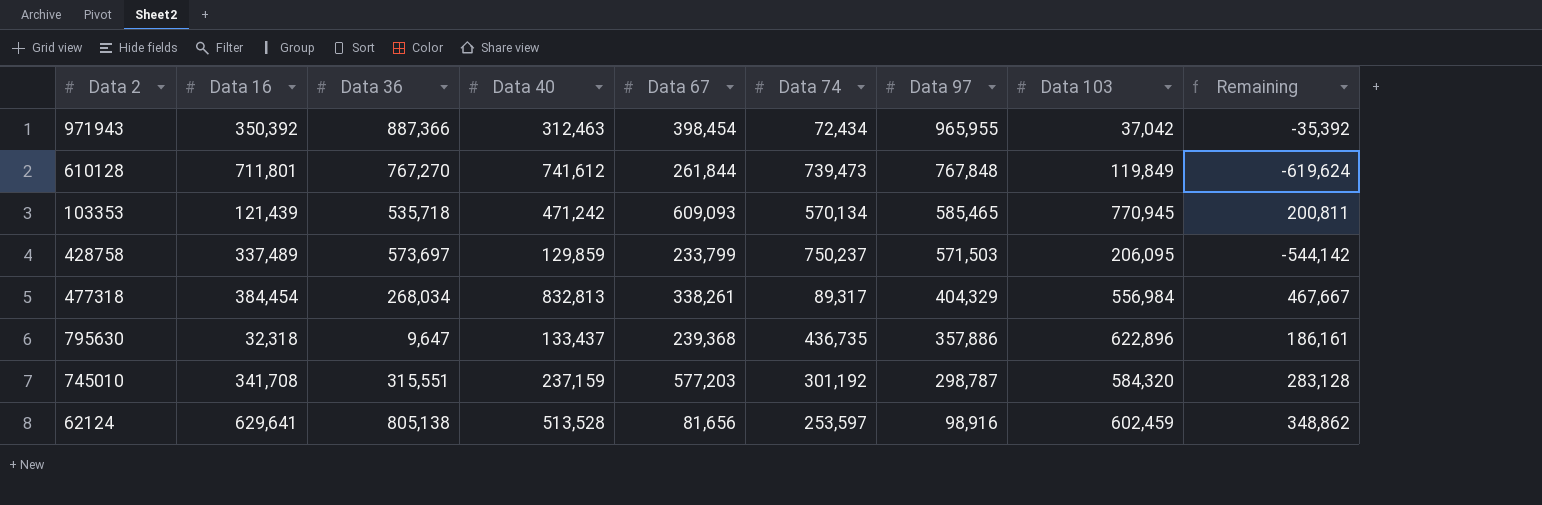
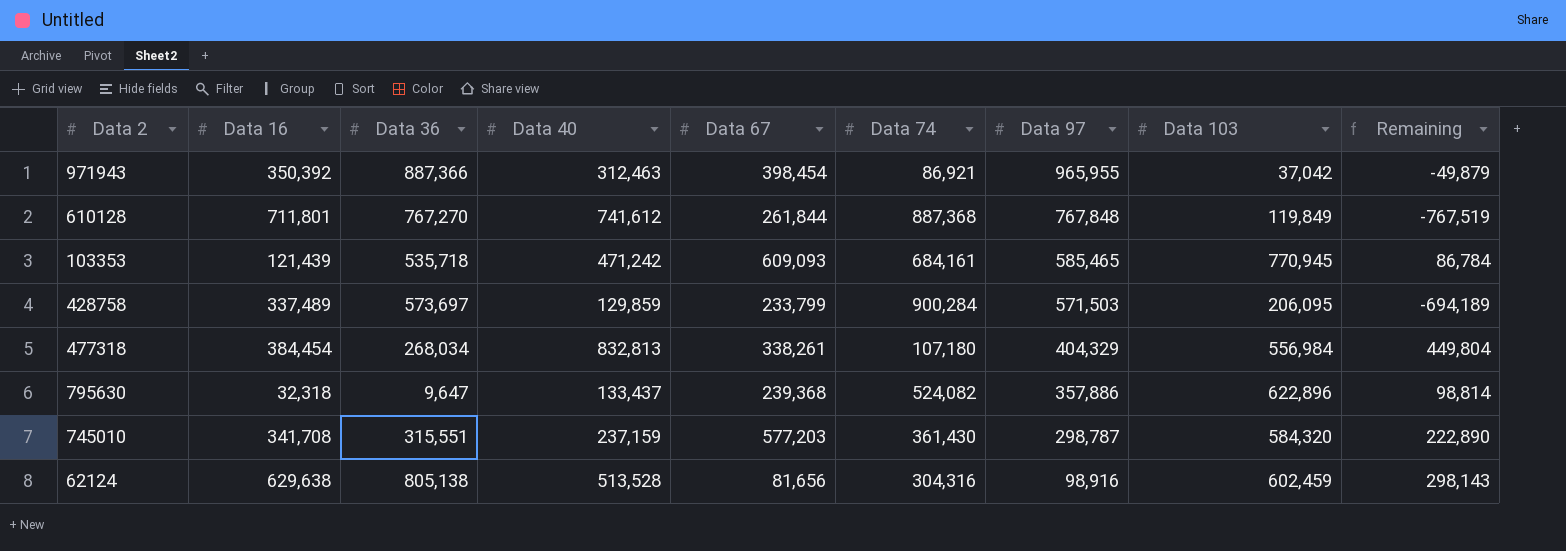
971943 | Data 74: 72,434 -> 86,921
971943 | Remaining: -35,392 -> -49,879
610128 | Data 74: 739,473 -> 887,368
610128 | Remaining: -619,624 -> -767,519
103353 | Data 74: 570,134 -> 684,161
103353 | Remaining: 200,811 -> 86,784
428758 | Data 74: 750,237 -> 900,284
428758 | Remaining: -544,142 -> -694,189
477318 | Data 74: 89,317 -> 107,180
477318 | Remaining: 467,667 -> 449,804
795630 | Data 74: 436,735 -> 524,082
795630 | Remaining: 186,161 -> 98,814
745010 | Data 74: 301,192 -> 361,430
745010 | Remaining: 283,128 -> 222,890
62124 | Data 16: 629,641 -> 629,638
62124 | Data 74: 253,597 -> 304,316
62124 | Remaining: 348,862 -> 298,143

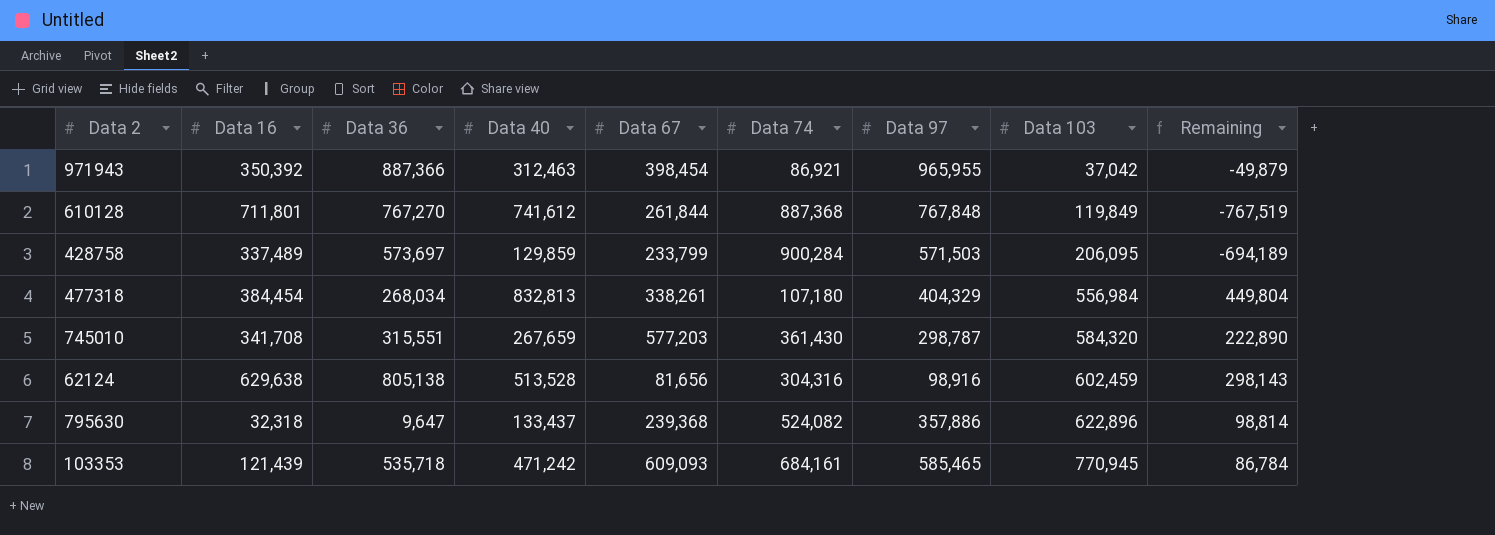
row order: Data 97 descending -> Data 103 ascending
745010 | Data 40: 237,159 -> 267,659

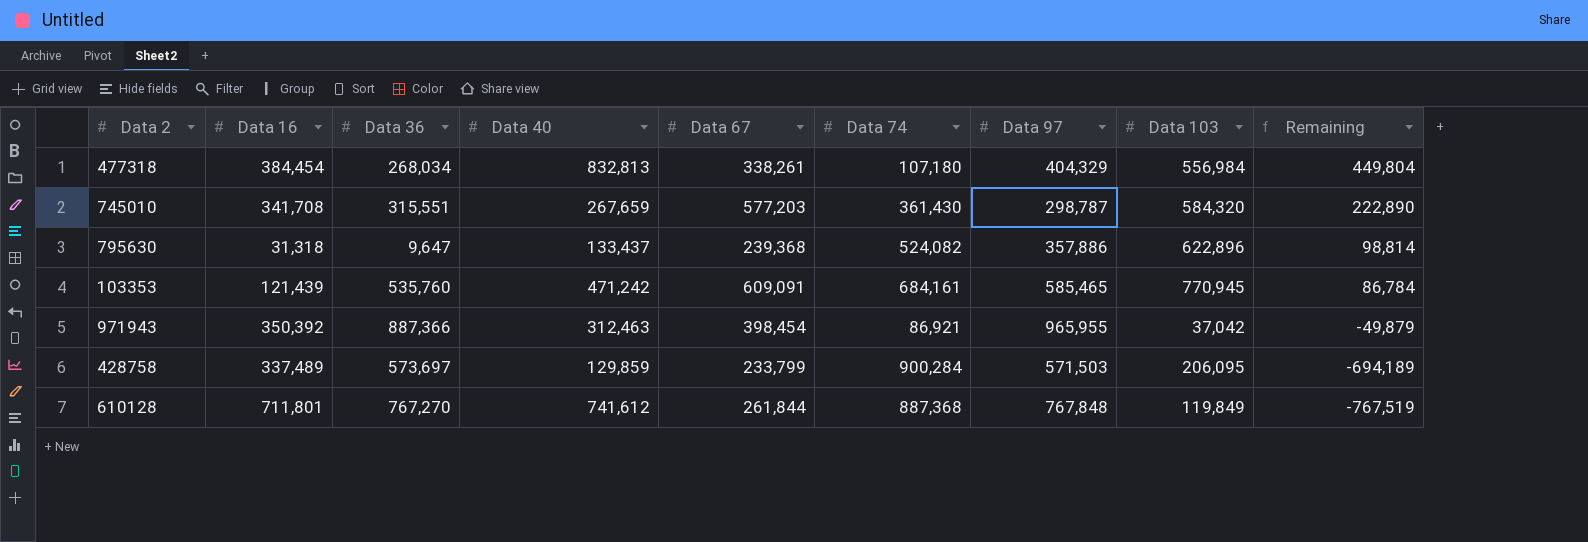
row order: Data 103 ascending -> Remaining descending
row 62124: 629,638 | 805,138 | 513,528 | 81,656 | 304,316 | 98,916 | 602,459 | 298,143 -> none
795630 | Data 16: 32,318 -> 31,318
103353 | Data 36: 535,718 -> 535,760
103353 | Data 67: 609,093 -> 609,091

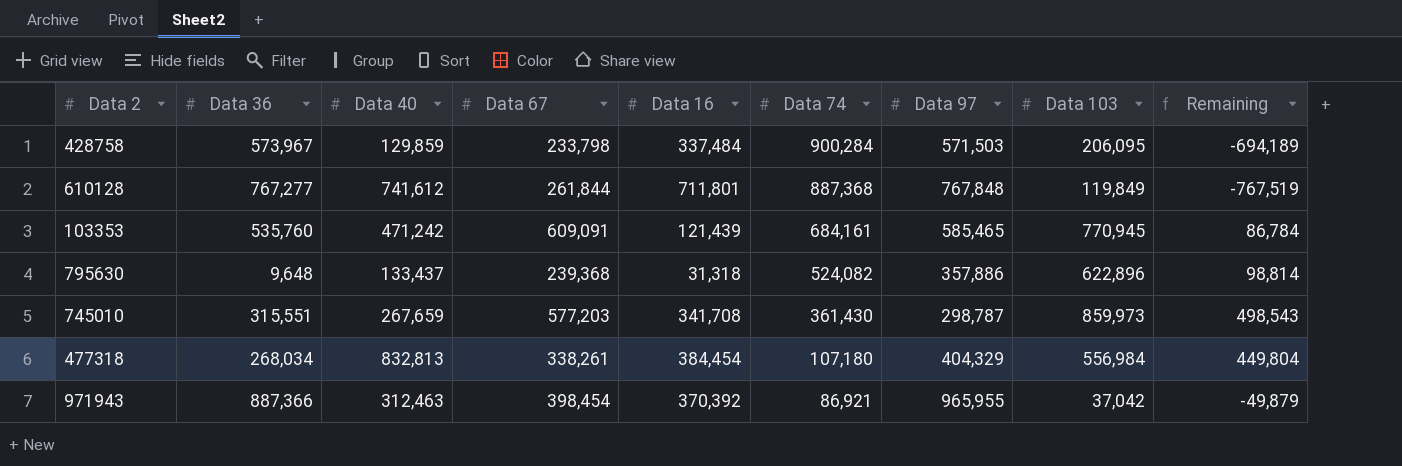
row order: Remaining descending -> Data 74 descending
column Data 16 | position: 2 -> 5
428758 | Data 36: 573,697 -> 573,967
428758 | Data 67: 233,799 -> 233,798
428758 | Data 16: 337,489 -> 337,484
610128 | Data 36: 767,270 -> 767,277
795630 | Data 36: 9,647 -> 9,648
745010 | Data 103: 584,320 -> 859,973
745010 | Remaining: 222,890 -> 498,543
971943 | Data 16: 350,392 -> 370,392

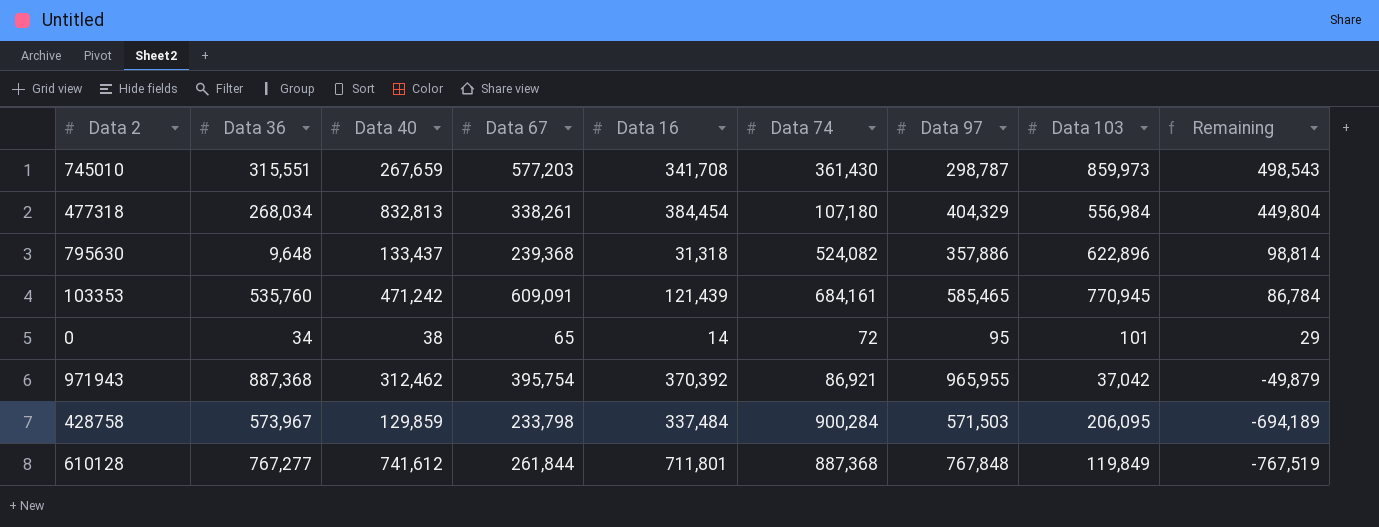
row order: Data 74 descending -> Remaining descending
row 0: none -> 34 | 38 | 65 | 14 | 72 | 95 | 101 | 29
971943 | Data 36: 887,366 -> 887,368
971943 | Data 40: 312,463 -> 312,462
971943 | Data 67: 398,454 -> 395,754

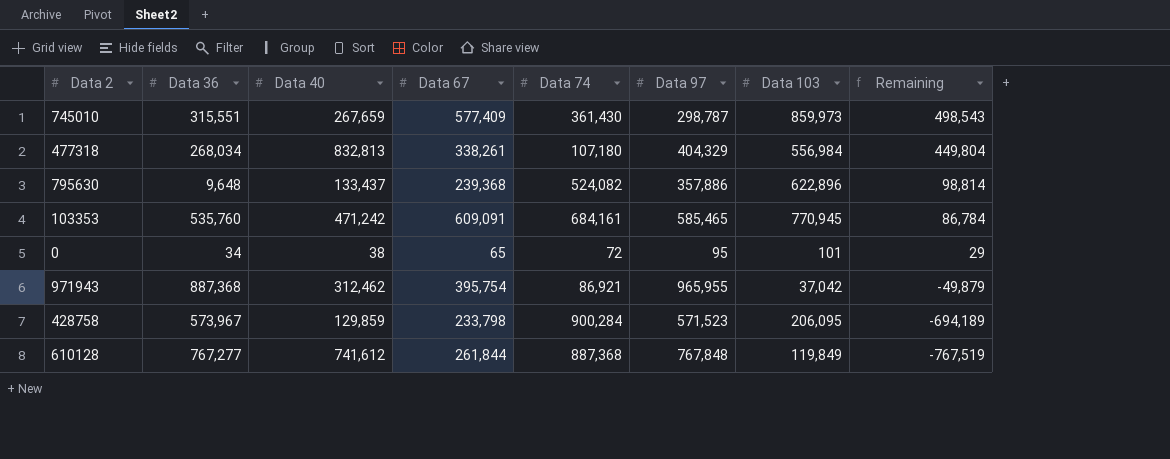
column Data 16 | position: 5 -> none
745010 | Data 67: 577,203 -> 577,409
428758 | Data 97: 571,503 -> 571,523

